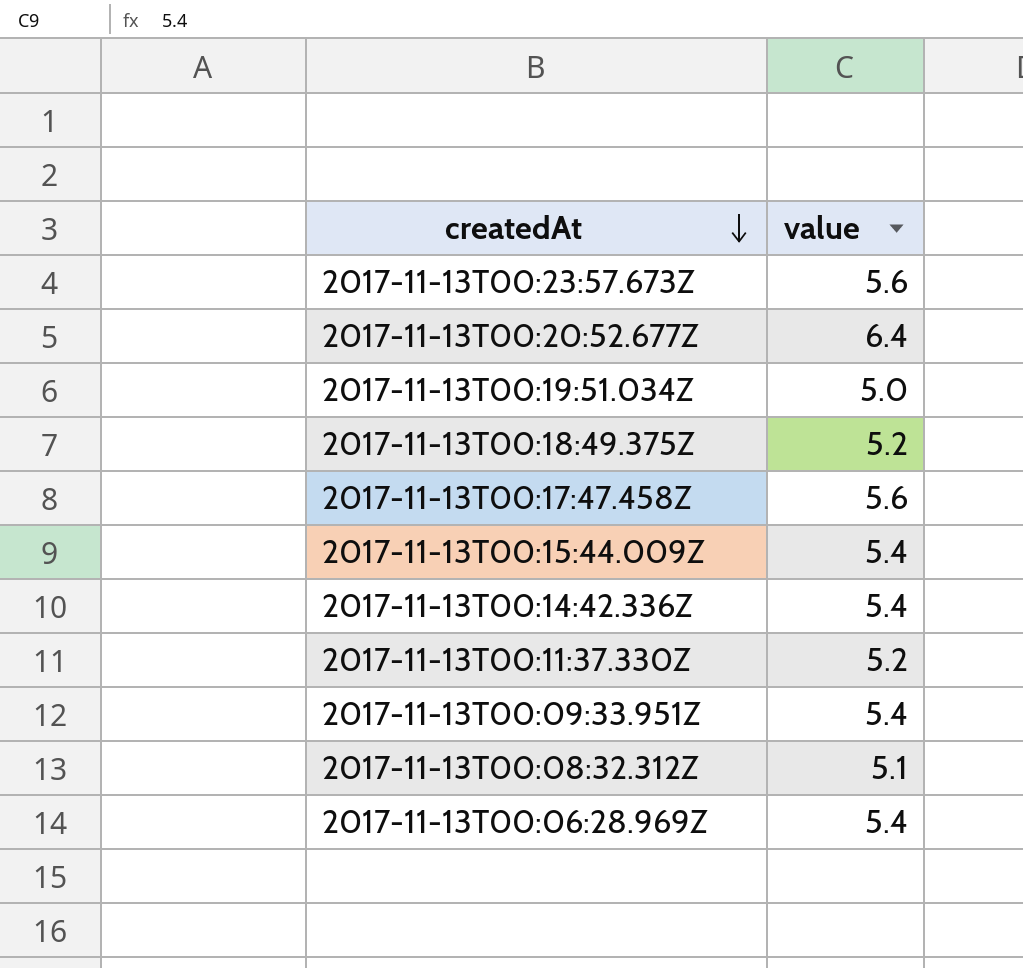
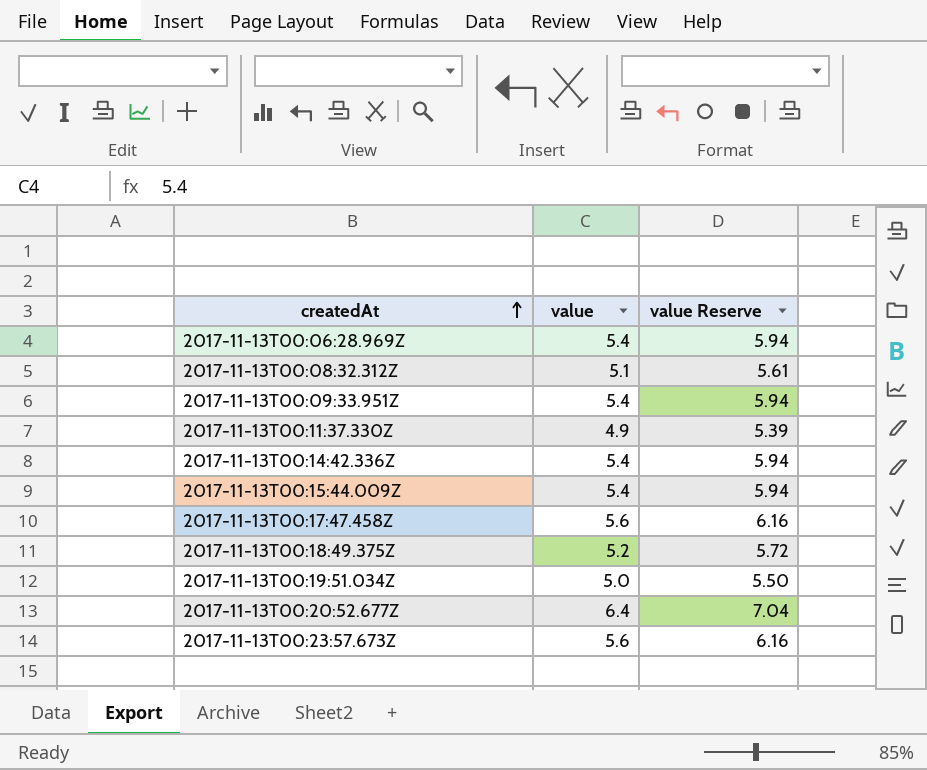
row order: createdAt descending -> createdAt ascending
column value Reserve | formula: none -> [value] * 1.1
2017-11-13T00:11:37.330Z | value: 5.2 -> 4.9

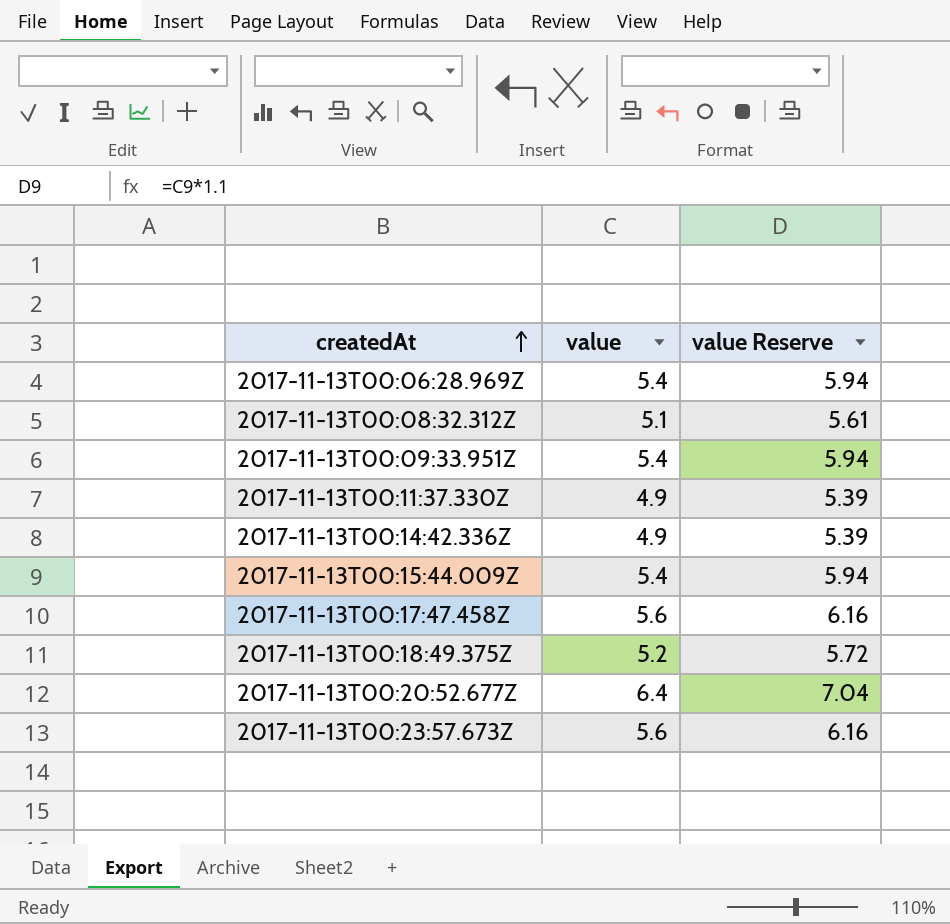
row 2017-11-13T00:19:51.034Z: 5.0 | 5.50 -> none
2017-11-13T00:14:42.336Z | value: 5.4 -> 4.9
2017-11-13T00:14:42.336Z | value Reserve: 5.94 -> 5.39

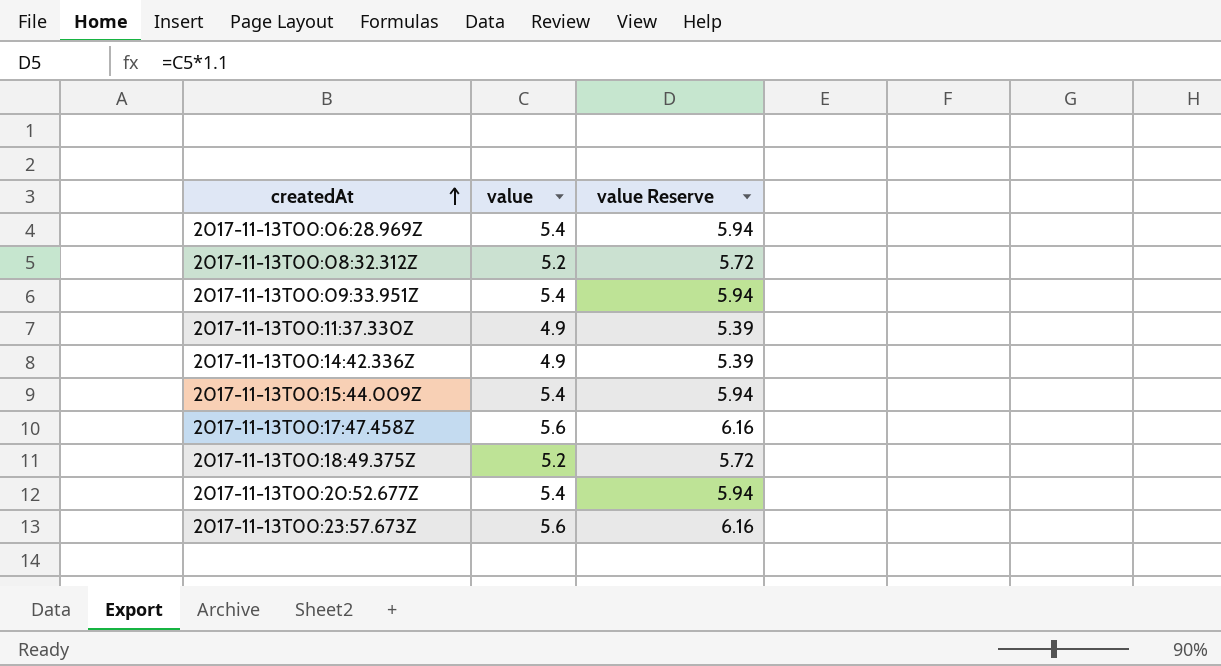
2017-11-13T00:08:32.312Z | value: 5.1 -> 5.2
2017-11-13T00:08:32.312Z | value Reserve: 5.61 -> 5.72
2017-11-13T00:20:52.677Z | value: 6.4 -> 5.4
2017-11-13T00:20:52.677Z | value Reserve: 7.04 -> 5.94

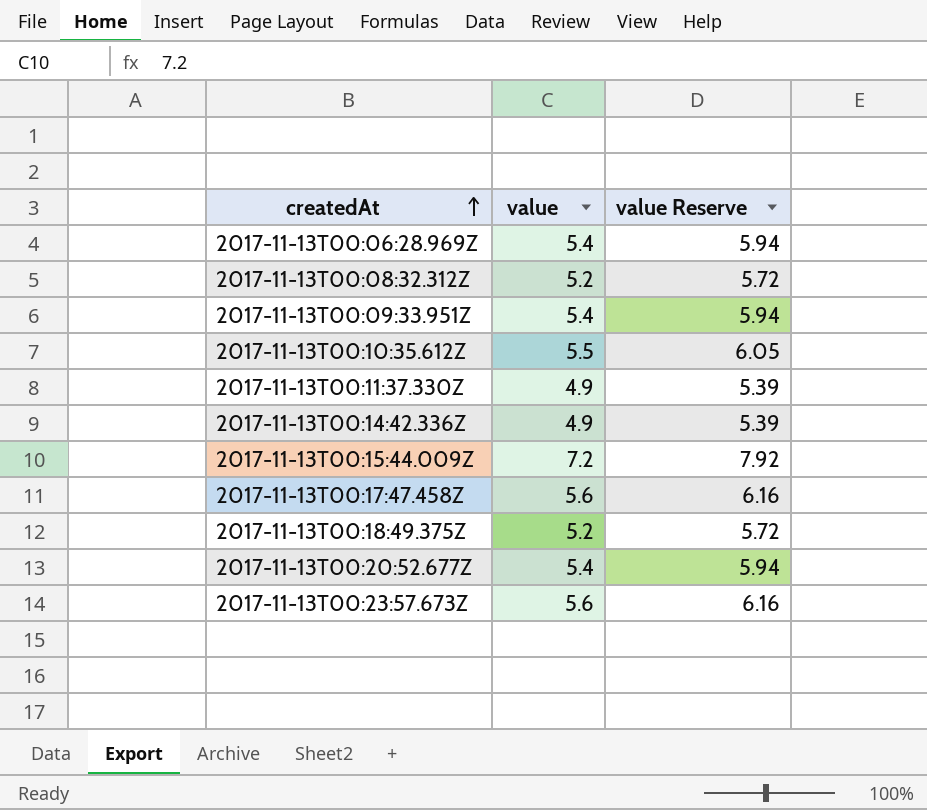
row 2017-11-13T00:10:35.612Z: none -> 5.5 | 6.05
2017-11-13T00:15:44.009Z | value: 5.4 -> 7.2
2017-11-13T00:15:44.009Z | value Reserve: 5.94 -> 7.92

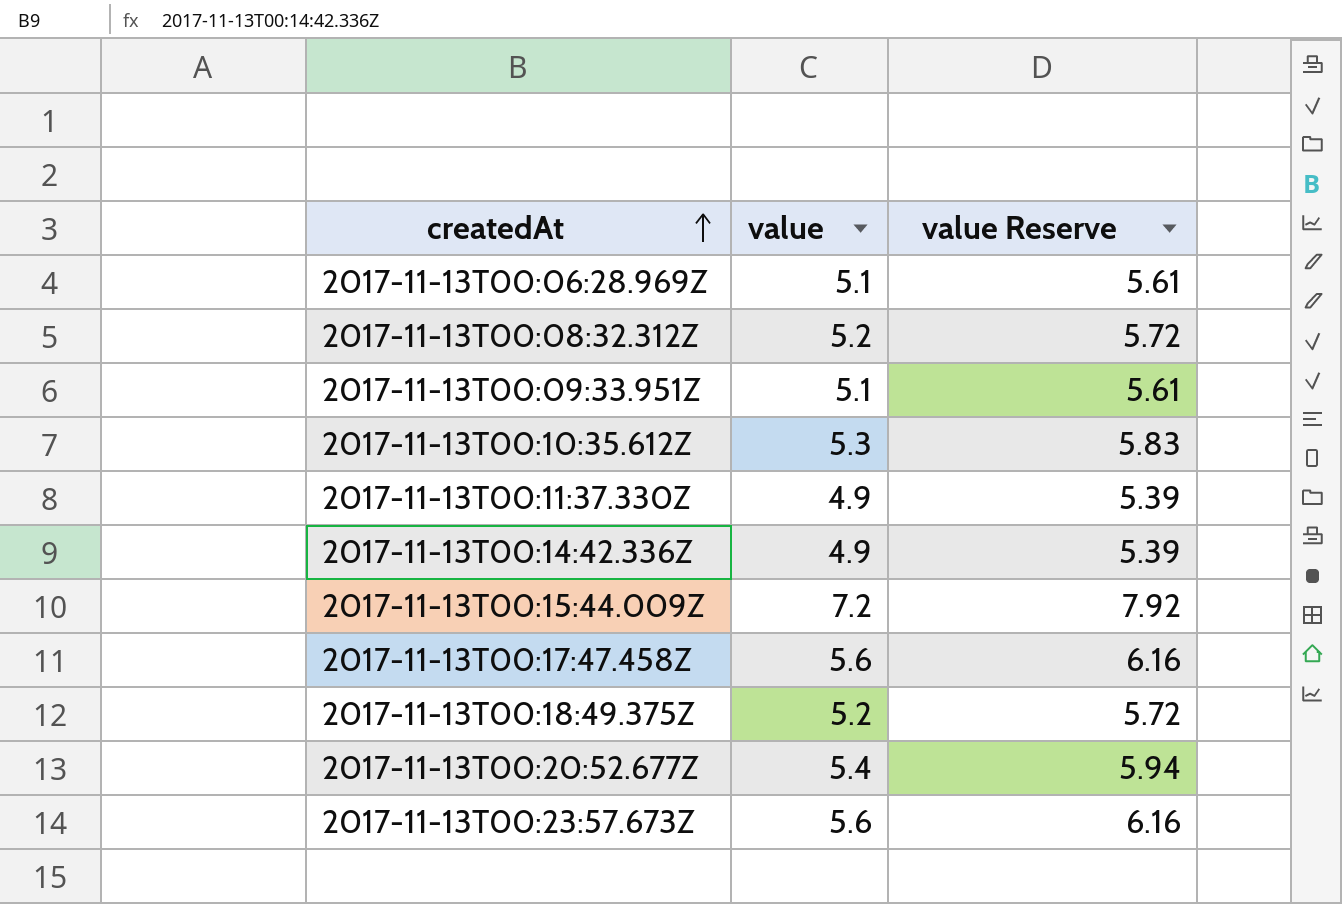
2017-11-13T00:06:28.969Z | value: 5.4 -> 5.1
2017-11-13T00:06:28.969Z | value Reserve: 5.94 -> 5.61
2017-11-13T00:09:33.951Z | value: 5.4 -> 5.1
2017-11-13T00:09:33.951Z | value Reserve: 5.94 -> 5.61
2017-11-13T00:10:35.612Z | value: 5.5 -> 5.3
2017-11-13T00:10:35.612Z | value Reserve: 6.05 -> 5.83

